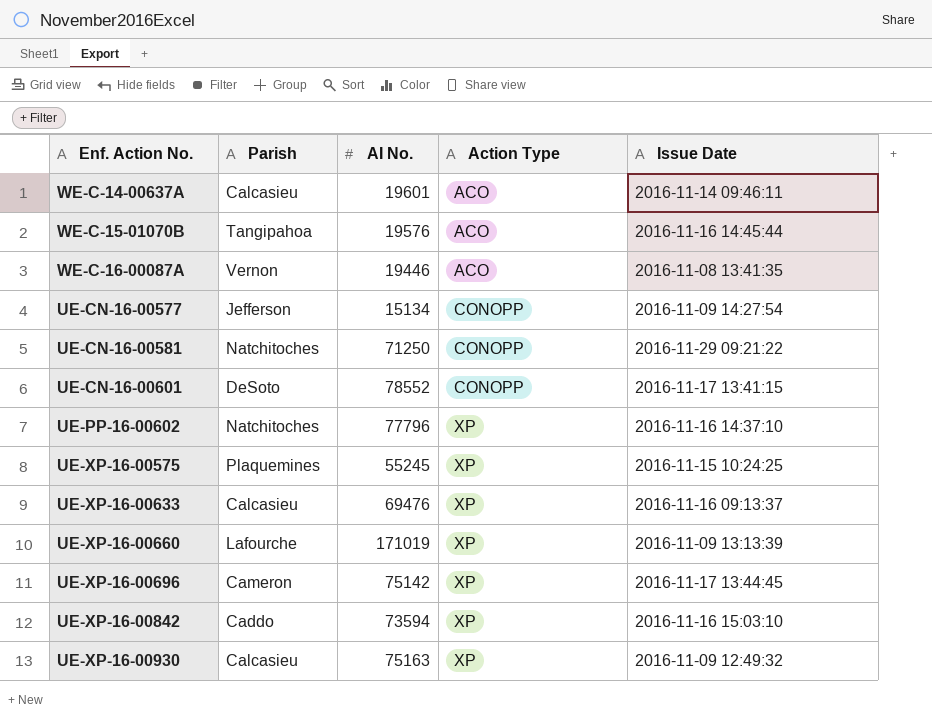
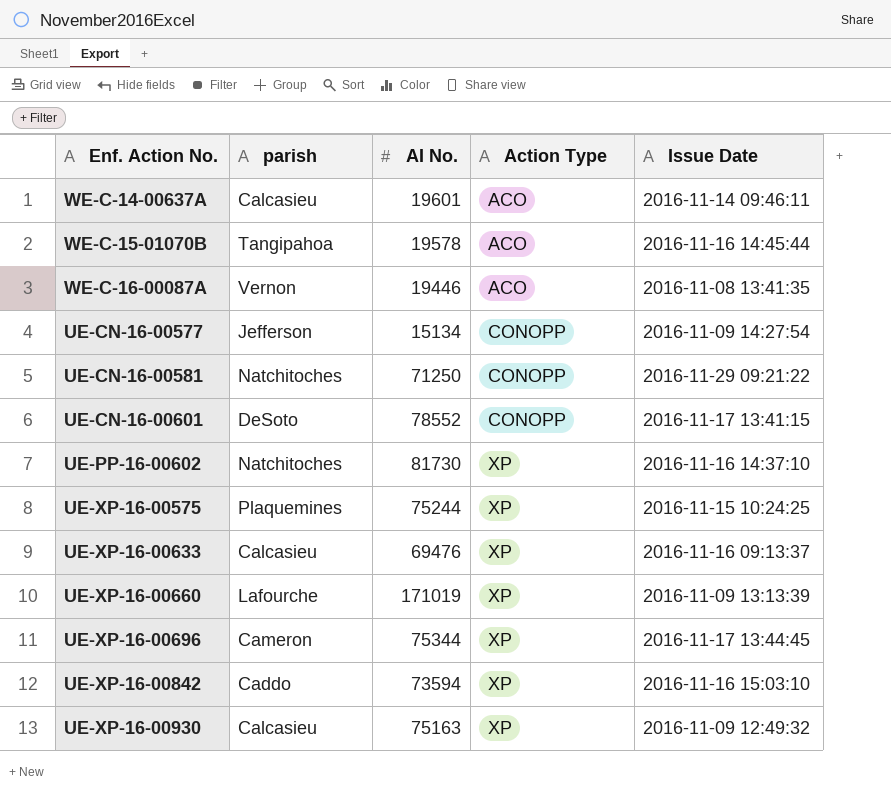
column name: Parish -> parish
WE-C-15-01070B | AI No.: 19576 -> 19578
UE-PP-16-00602 | AI No.: 77796 -> 81730
UE-XP-16-00575 | AI No.: 55245 -> 75244
UE-XP-16-00696 | AI No.: 75142 -> 75344

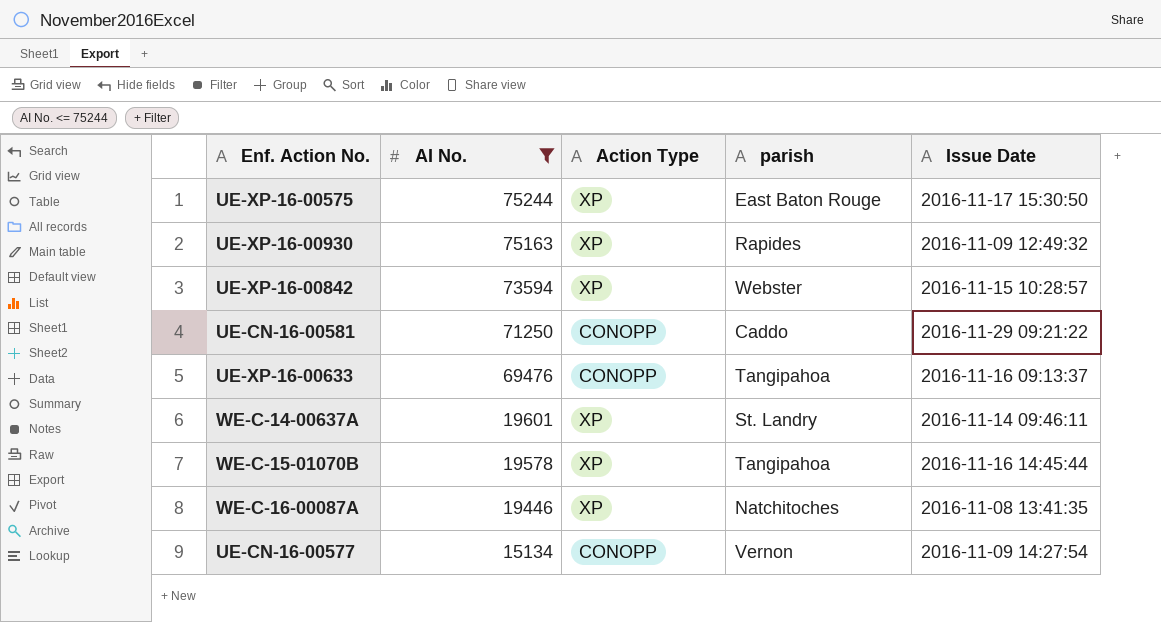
filter: none -> AI No. <= 75244
row order: Action Type ascending -> AI No. descending
column parish | position: 2 -> 4
UE-XP-16-00575 | parish: Plaquemines -> East Baton Rouge
UE-XP-16-00575 | Issue Date: 2016-11-15 10:24:25 -> 2016-11-17 15:30:50
UE-XP-16-00930 | parish: Calcasieu -> Rapides
UE-XP-16-00842 | parish: Caddo -> Webster
UE-XP-16-00842 | Issue Date: 2016-11-16 15:03:10 -> 2016-11-15 10:28:57
UE-CN-16-00581 | parish: Natchitoches -> Caddo
UE-XP-16-00633 | Action Type: XP -> CONOPP
UE-XP-16-00633 | parish: Calcasieu -> Tangipahoa
WE-C-14-00637A | Action Type: ACO -> XP
WE-C-14-00637A | parish: Calcasieu -> St. Landry
WE-C-15-01070B | Action Type: ACO -> XP
WE-C-16-00087A | Action Type: ACO -> XP
WE-C-16-00087A | parish: Vernon -> Natchitoches
UE-CN-16-00577 | parish: Jefferson -> Vernon

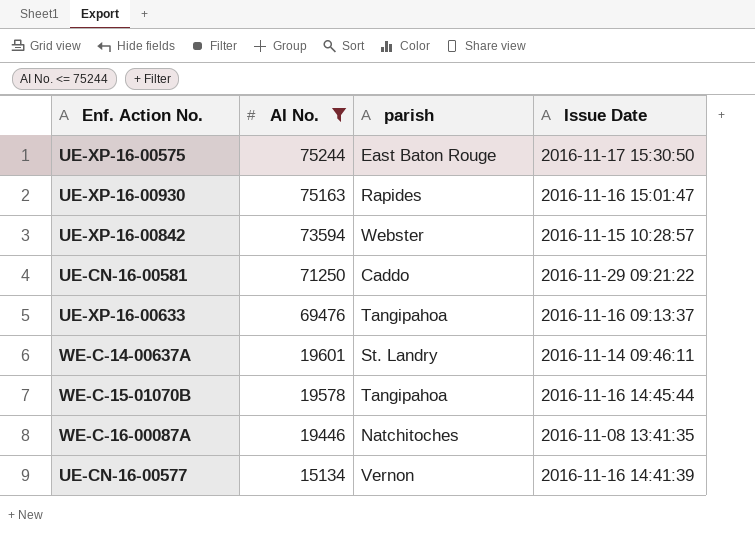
column Action Type | position: 3 -> none
UE-XP-16-00930 | Issue Date: 2016-11-09 12:49:32 -> 2016-11-16 15:01:47
UE-CN-16-00577 | Issue Date: 2016-11-09 14:27:54 -> 2016-11-16 14:41:39

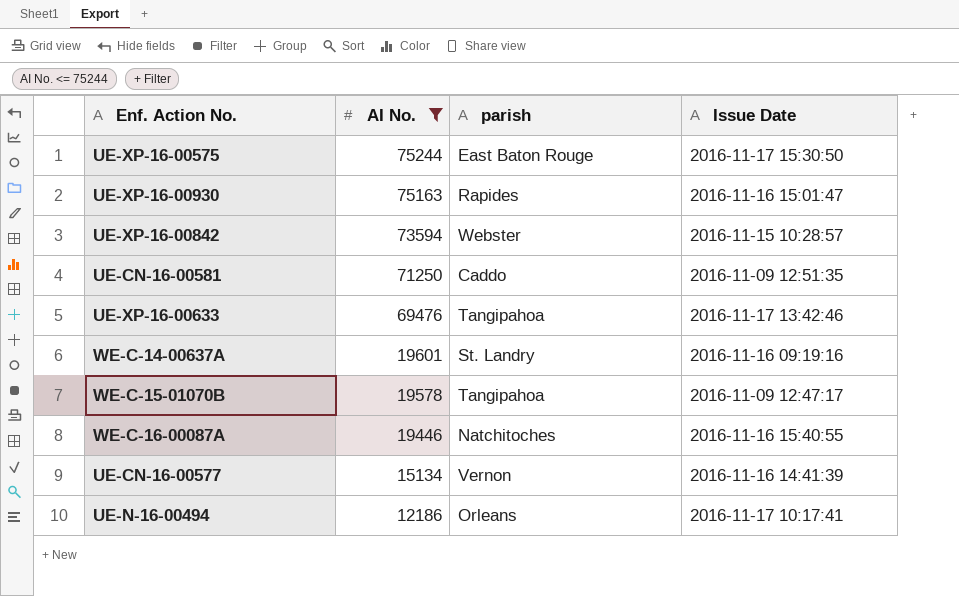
UE-CN-16-00581 | Issue Date: 2016-11-29 09:21:22 -> 2016-11-09 12:51:35
UE-XP-16-00633 | Issue Date: 2016-11-16 09:13:37 -> 2016-11-17 13:42:46
WE-C-14-00637A | Issue Date: 2016-11-14 09:46:11 -> 2016-11-16 09:19:16
WE-C-15-01070B | Issue Date: 2016-11-16 14:45:44 -> 2016-11-09 12:47:17
WE-C-16-00087A | Issue Date: 2016-11-08 13:41:35 -> 2016-11-16 15:40:55
row UE-N-16-00494: none -> 12186 | Orleans | 2016-11-17 10:17:41

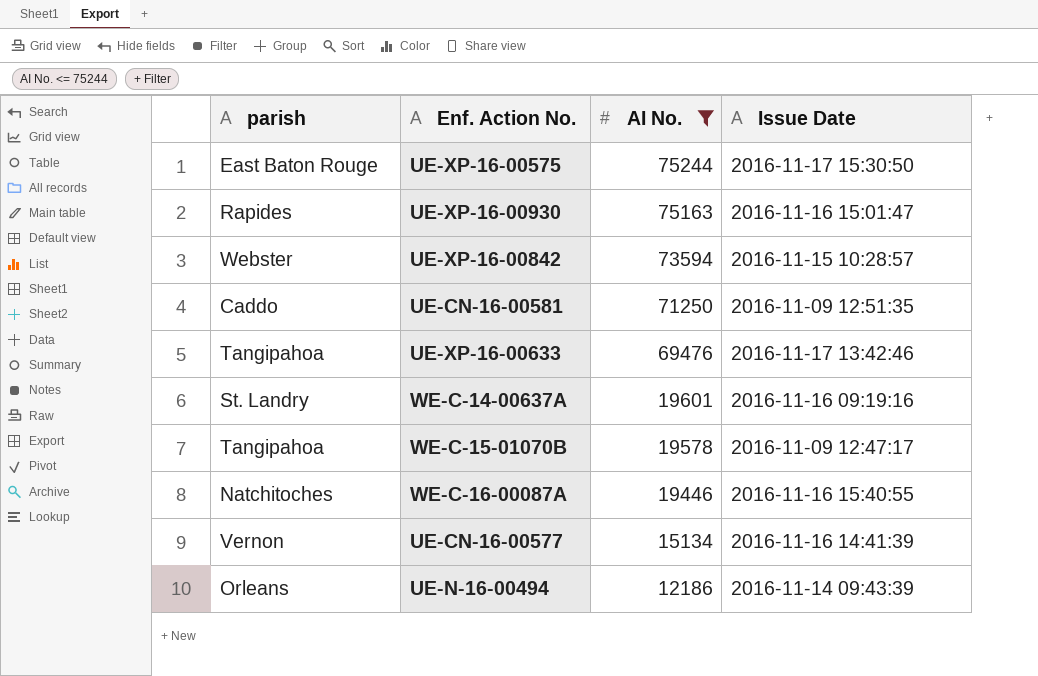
column parish | position: 3 -> 1
UE-N-16-00494 | Issue Date: 2016-11-17 10:17:41 -> 2016-11-14 09:43:39

